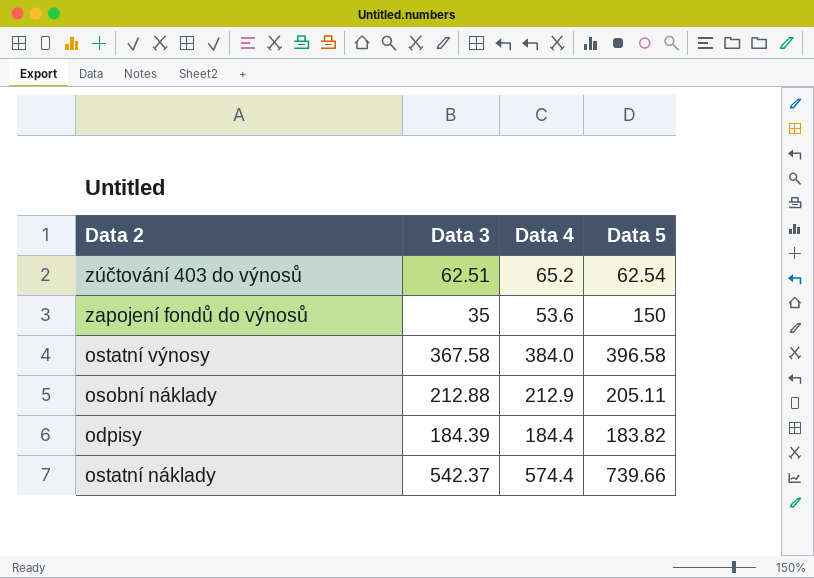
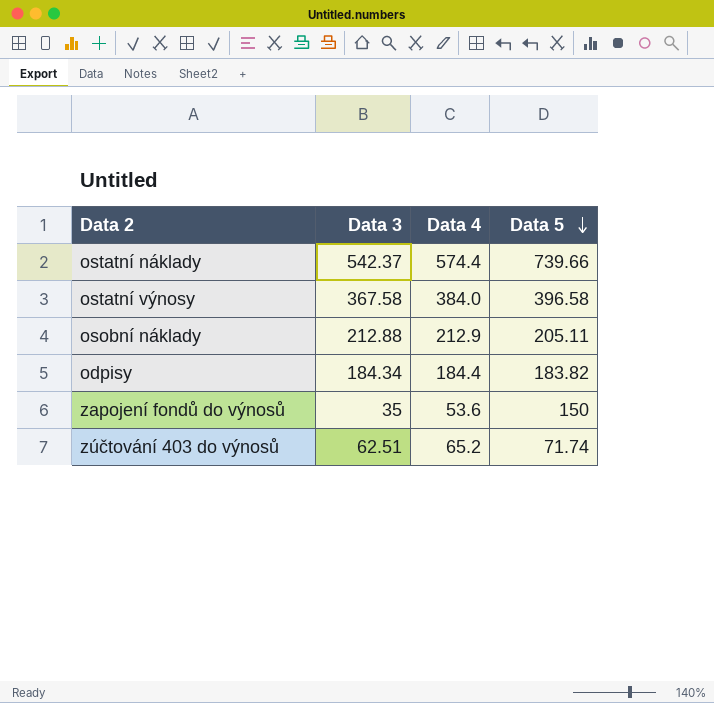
row order: none -> Data 5 descending
odpisy | Data 3: 184.39 -> 184.34
zúčtování 403 do výnosů | Data 5: 62.54 -> 71.74

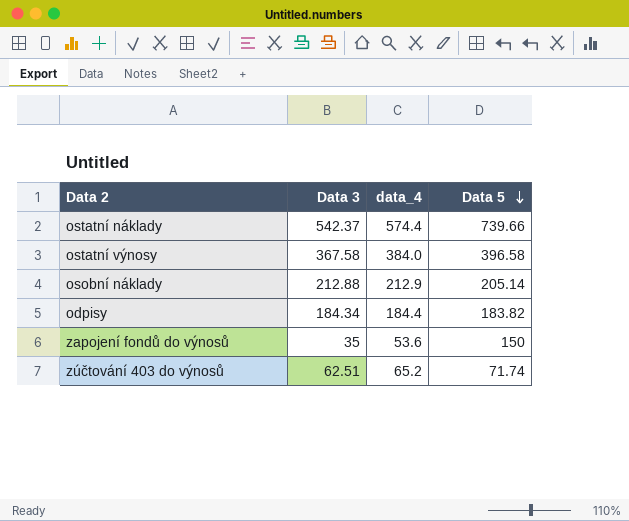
column name: Data 4 -> data_4
osobní náklady | Data 5: 205.11 -> 205.14

